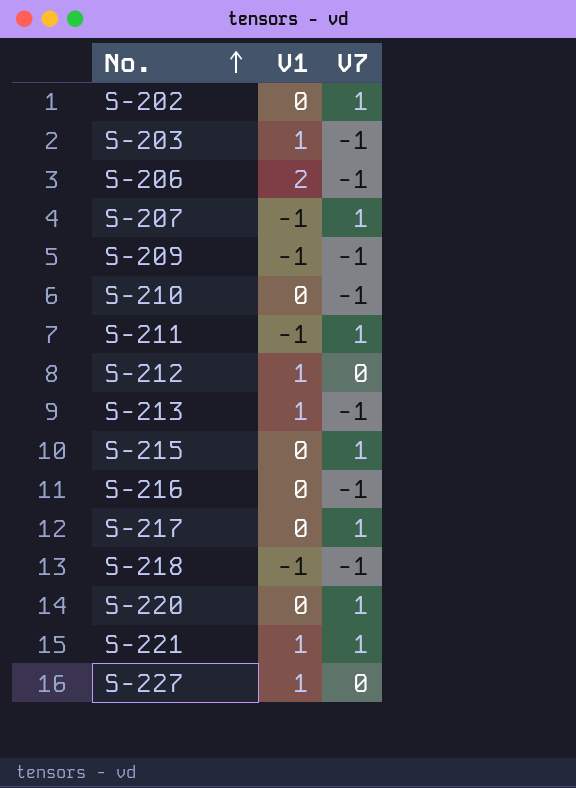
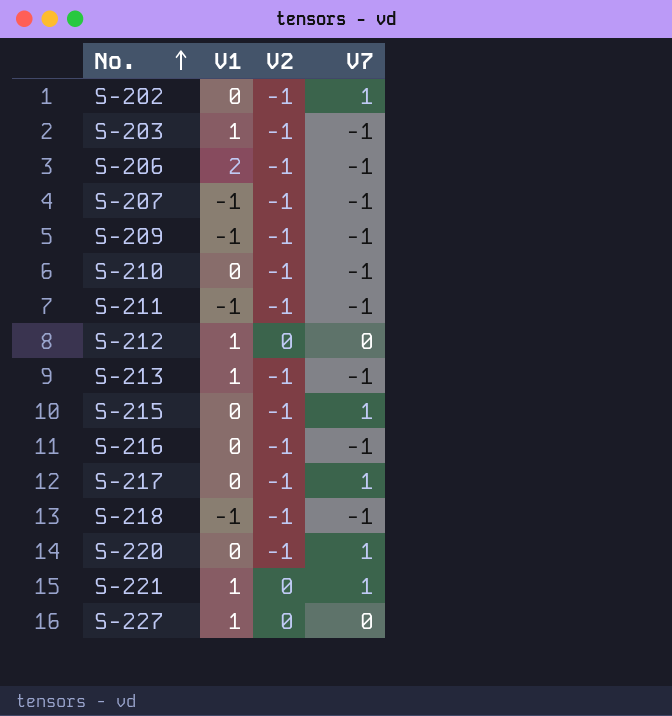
column V2 | position: none -> 3
S-207 | V7: 1 -> -1
S-211 | V7: 1 -> -1

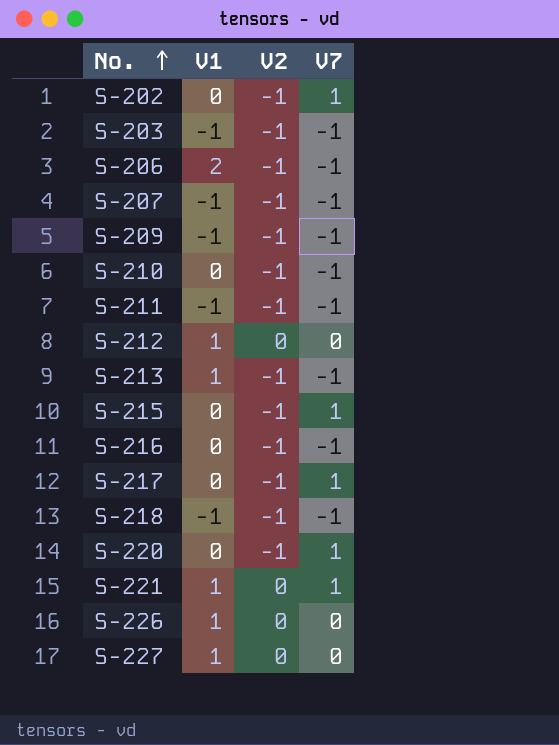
S-203 | V1: 1 -> -1
row S-226: none -> 1 | 0 | 0

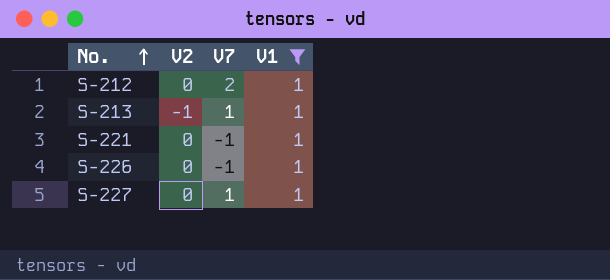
filter: none -> V1 = 1
column V1 | position: 2 -> 4
S-212 | V7: 0 -> 2
S-213 | V7: -1 -> 1
S-221 | V7: 1 -> -1
S-226 | V7: 0 -> -1
S-227 | V7: 0 -> 1

